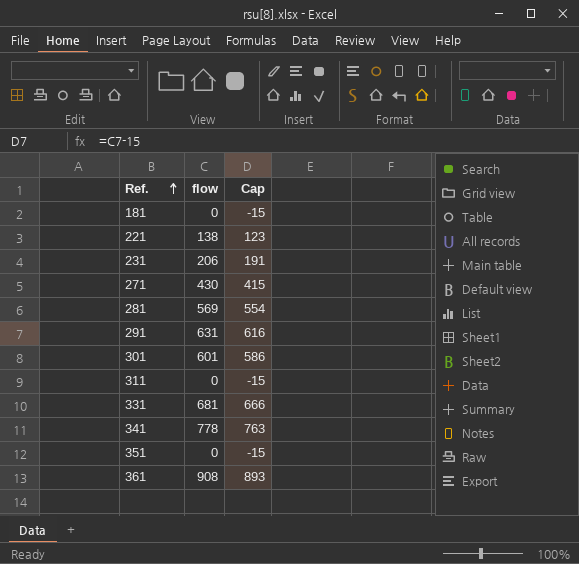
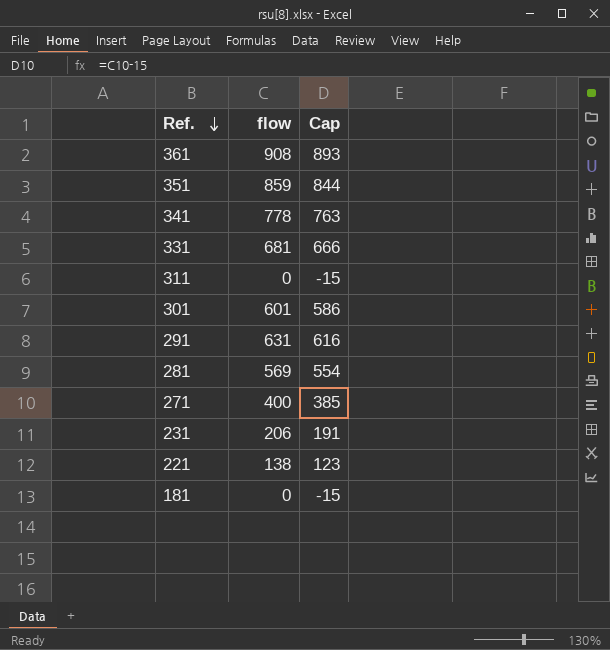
row order: Ref. ascending -> Ref. descending
351 | flow: 0 -> 859
351 | Cap: -15 -> 844
271 | flow: 430 -> 400
271 | Cap: 415 -> 385

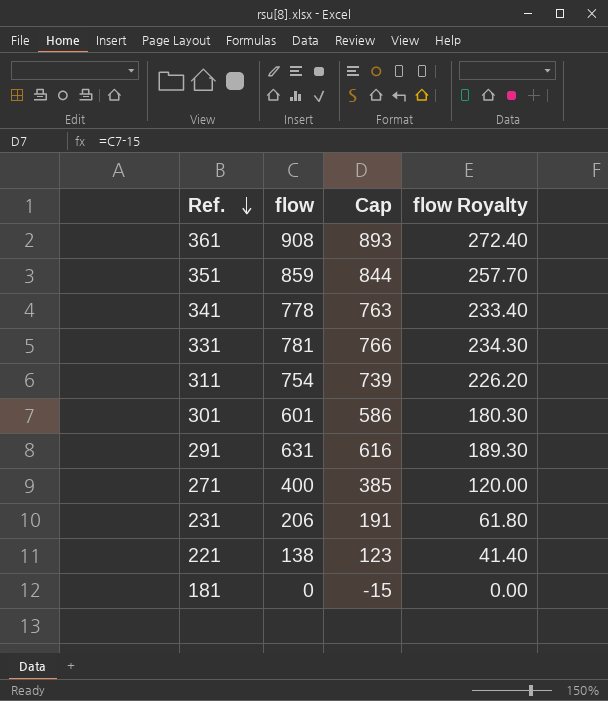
column flow Royalty | formula: none -> [flow] * 0.3
row 281: 569 | 554 -> none
331 | flow: 681 -> 781
331 | Cap: 666 -> 766
311 | flow: 0 -> 754
311 | Cap: -15 -> 739

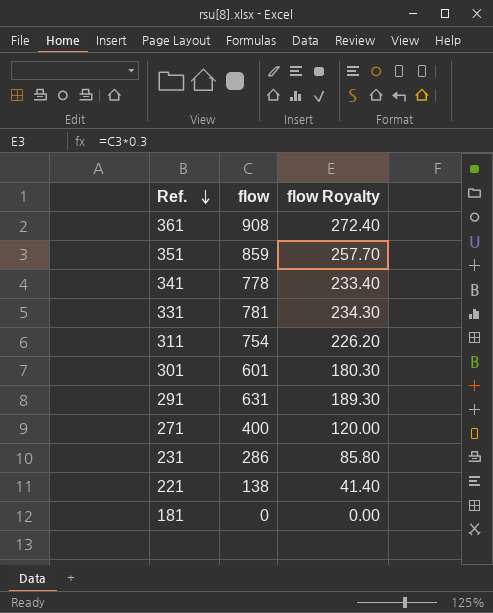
column Cap | formula: [flow] - 15 -> none
231 | flow: 206 -> 286
231 | flow Royalty: 61.80 -> 85.80

